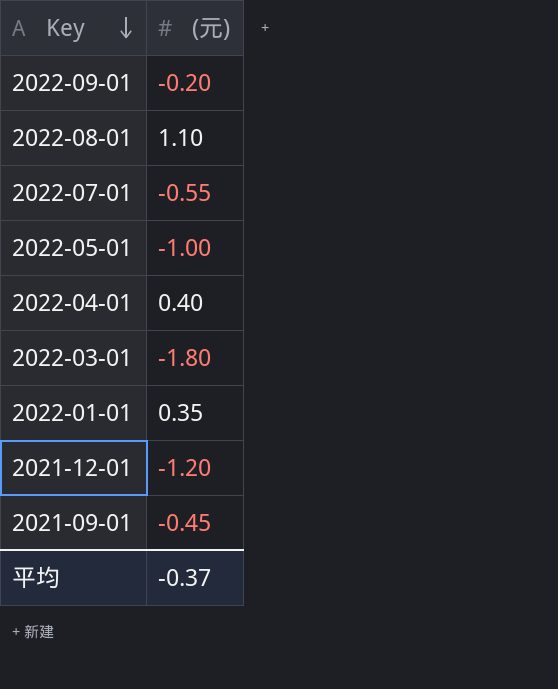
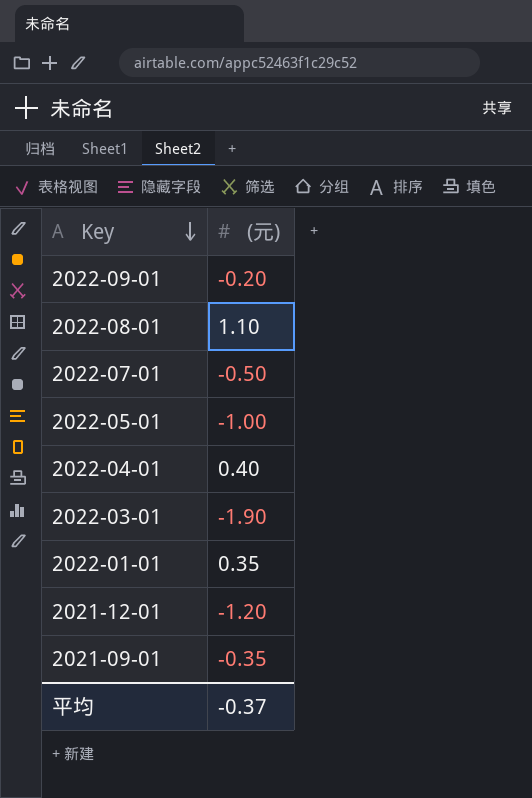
2022-07-01 | (元): -0.55 -> -0.50
2022-03-01 | (元): -1.80 -> -1.90
2021-09-01 | (元): -0.45 -> -0.35

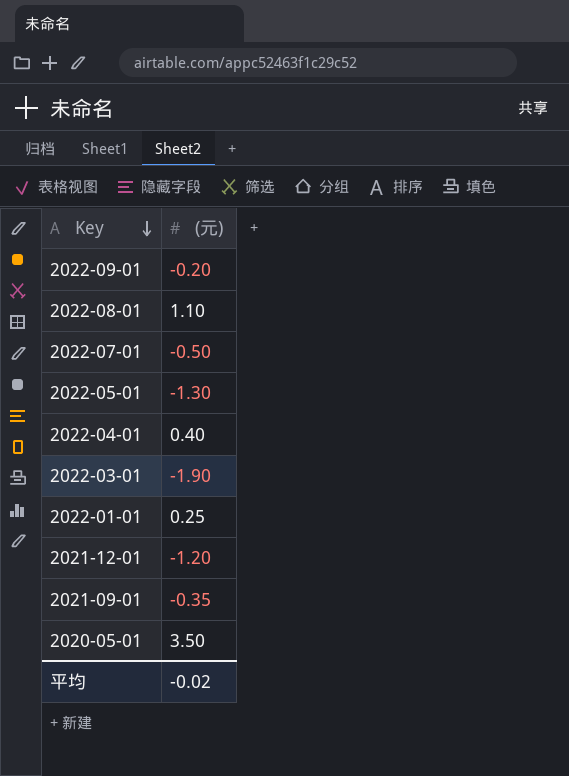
2022-05-01 | (元): -1.00 -> -1.30
2022-01-01 | (元): 0.35 -> 0.25
row 2020-05-01: none -> 3.50
平均 | (元): -0.37 -> -0.02

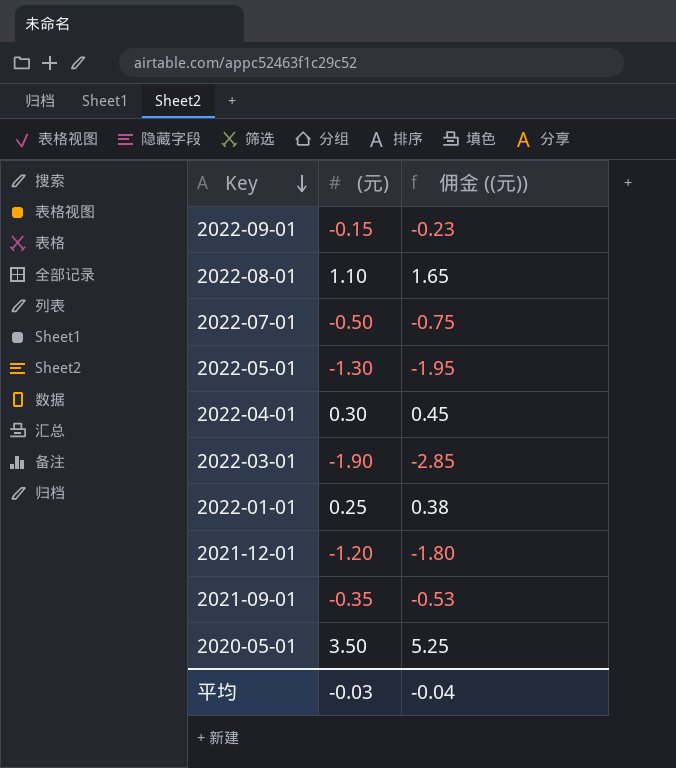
column 佣金 ((元)) | formula: none -> [(元)] * 1.5
2022-09-01 | (元): -0.20 -> -0.15
2022-04-01 | (元): 0.40 -> 0.30
平均 | (元): -0.02 -> -0.03

